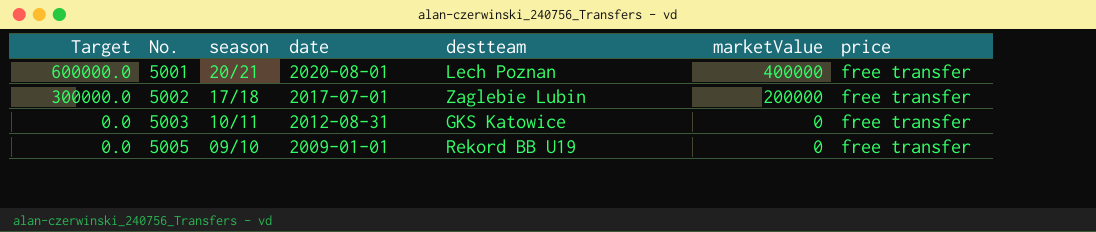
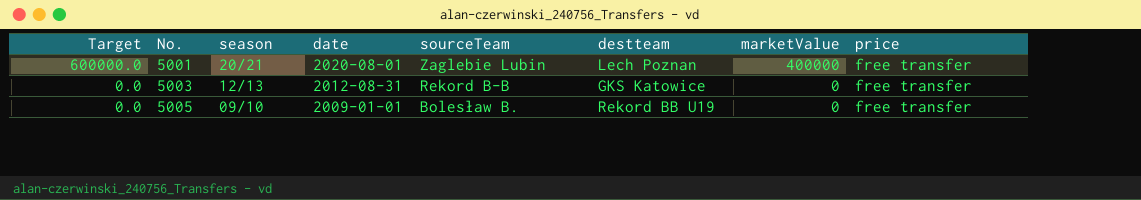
column sourceTeam | position: none -> 5
row 5002: 300000.0 | 17/18 | 2017-07-01 | Zaglebie Lubin | 200000 | free transfer -> none
5003 | season: 10/11 -> 12/13

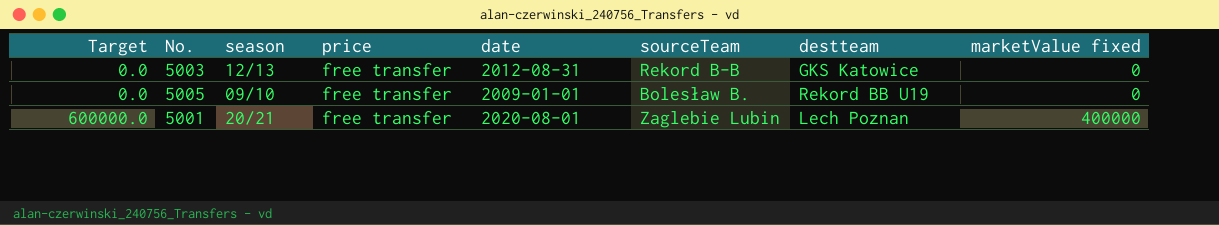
row order: Target descending -> Target ascending
column price | position: 8 -> 4
column name: marketValue -> marketValue fixed

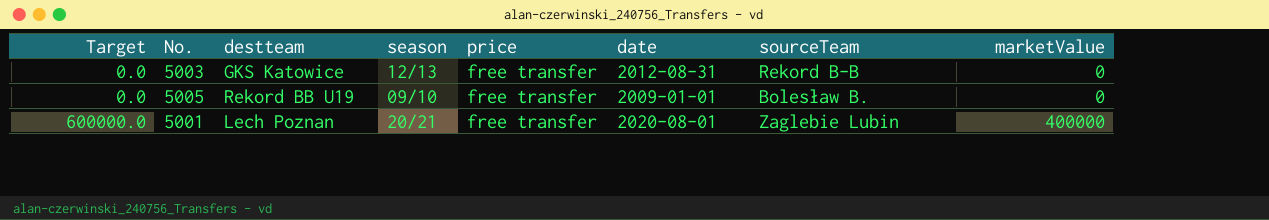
column destteam | position: 7 -> 3
column name: marketValue fixed -> marketValue

